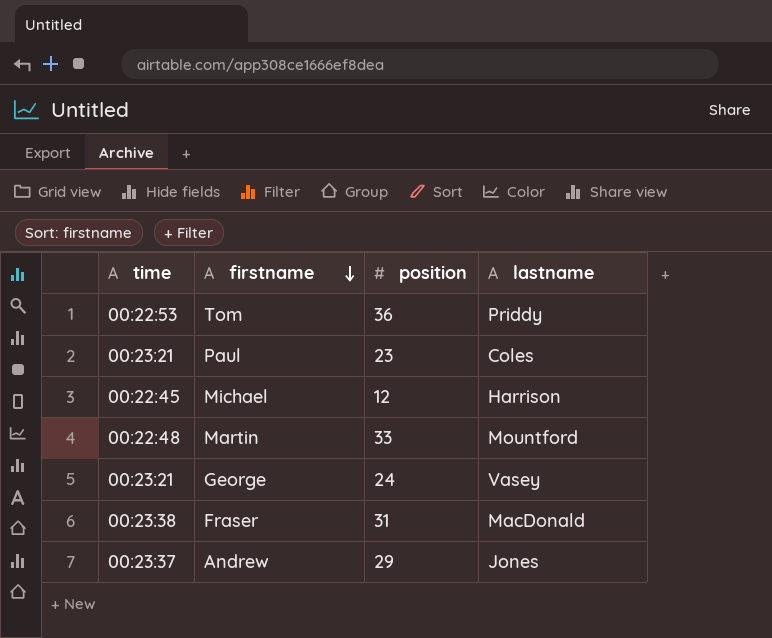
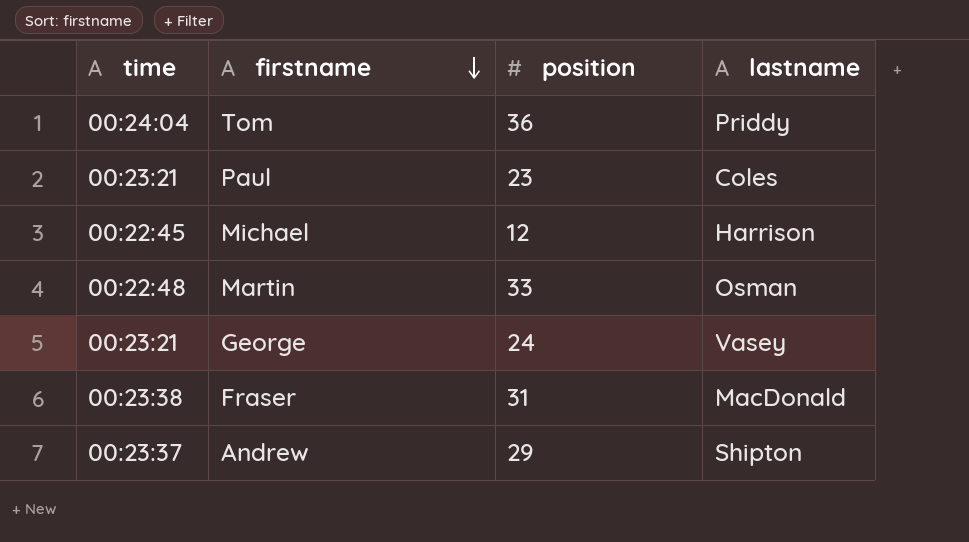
Tom | time: 00:22:53 -> 00:24:04
Martin | lastname: Mountford -> Osman
Andrew | lastname: Jones -> Shipton

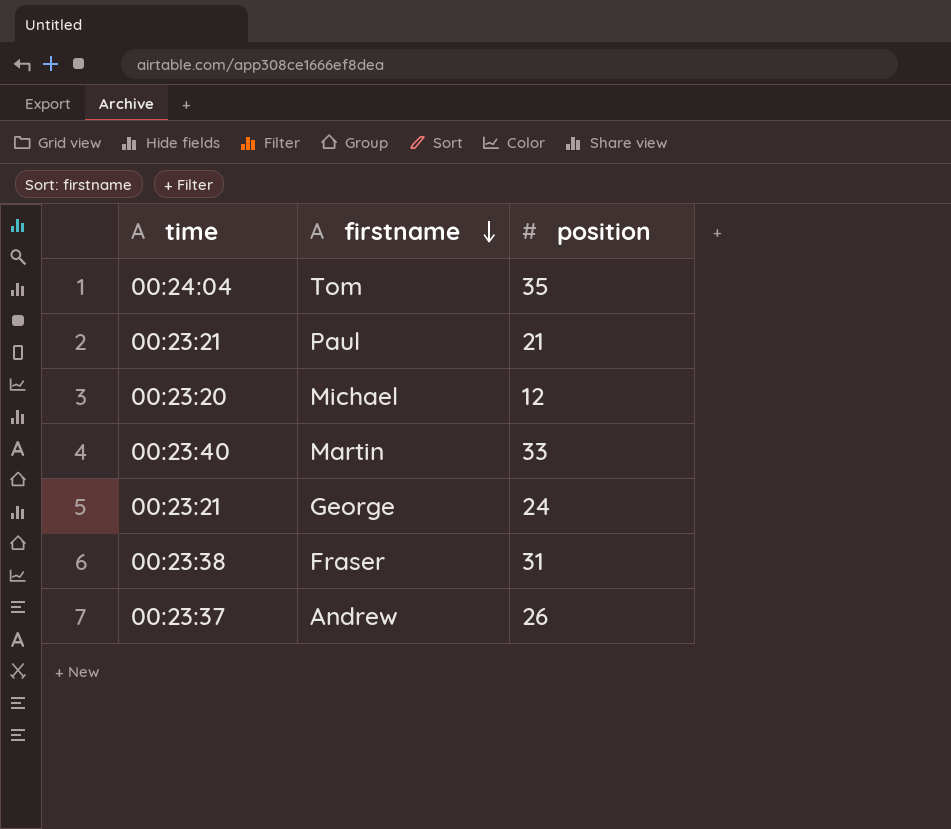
column lastname | position: 4 -> none
Tom | position: 36 -> 35
Paul | position: 23 -> 21
Michael | time: 00:22:45 -> 00:23:20
Martin | time: 00:22:48 -> 00:23:40
Andrew | position: 29 -> 26

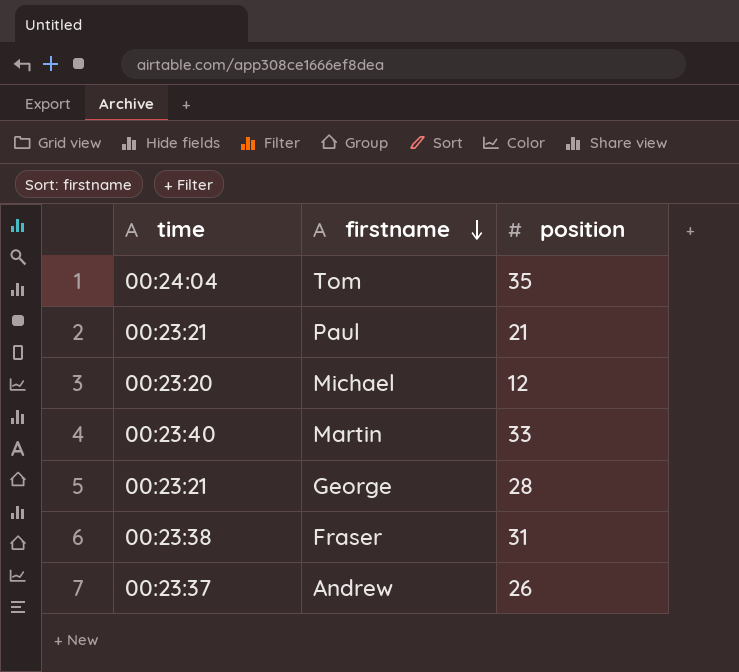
George | position: 24 -> 28

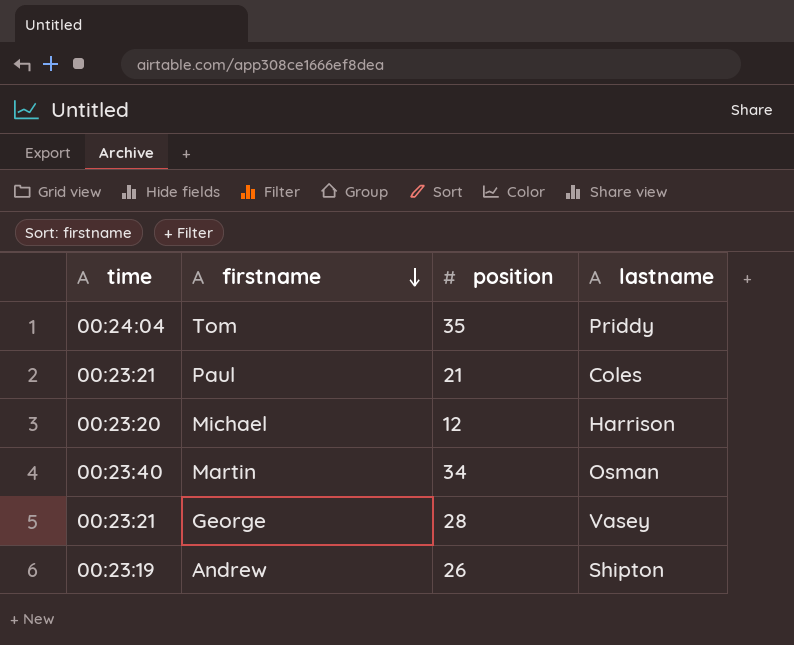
column lastname | position: none -> 4
row Fraser: 00:23:38 | 31 -> none
Martin | position: 33 -> 34
Andrew | time: 00:23:37 -> 00:23:19

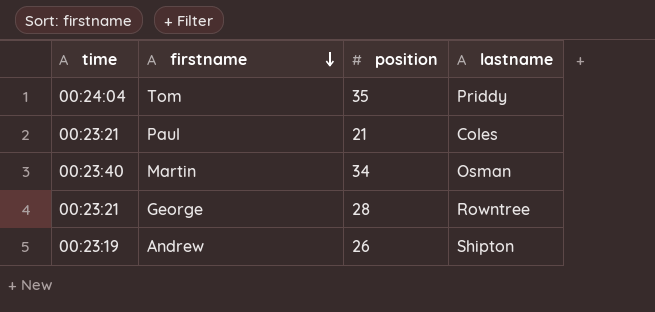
row Michael: 00:23:20 | 12 | Harrison -> none
George | lastname: Vasey -> Rowntree

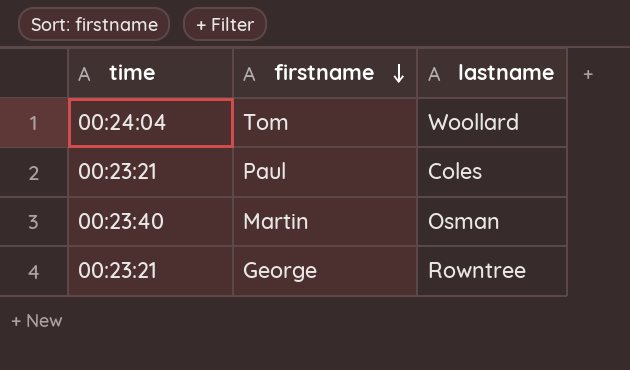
column position | position: 3 -> none
row Andrew: 00:23:19 | 26 | Shipton -> none
Tom | lastname: Priddy -> Woollard

